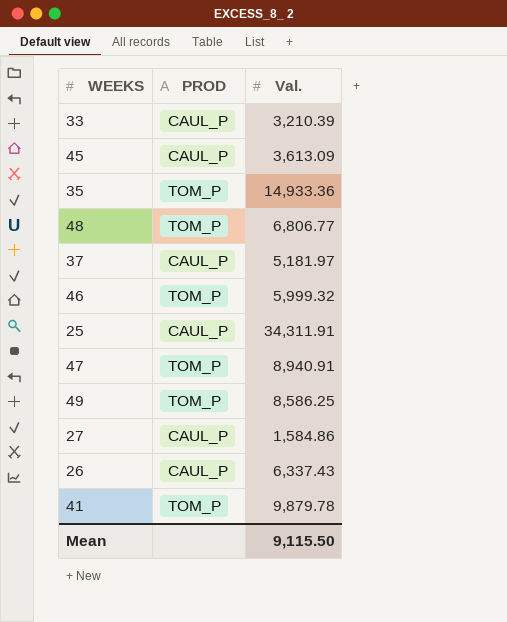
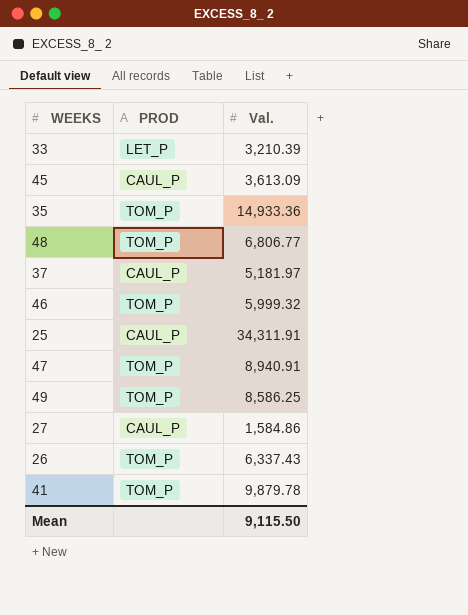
33 | PROD: CAUL_P -> LET_P
26 | PROD: CAUL_P -> TOM_P

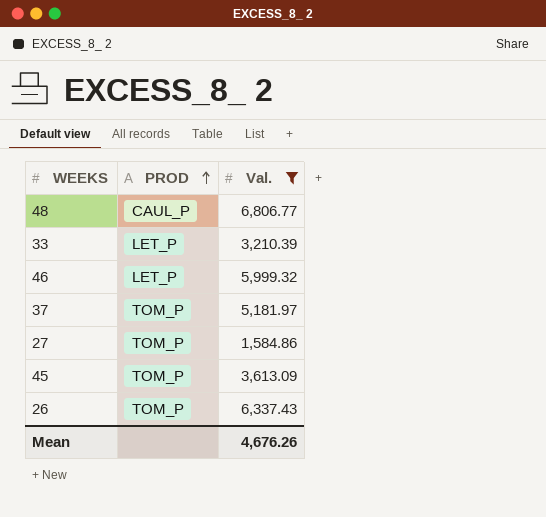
filter: none -> Val. <= 6,806.77
row order: none -> PROD ascending
48 | PROD: TOM_P -> CAUL_P
46 | PROD: TOM_P -> LET_P
37 | PROD: CAUL_P -> TOM_P
27 | PROD: CAUL_P -> TOM_P
45 | PROD: CAUL_P -> TOM_P
Mean | Val.: 9,115.50 -> 4,676.26

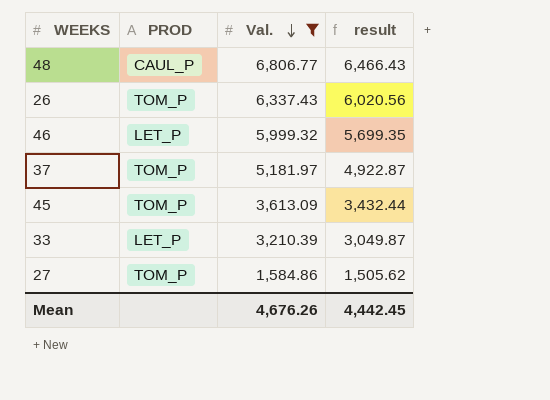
row order: PROD ascending -> Val. descending
column result | formula: none -> [Val.] * 0.95

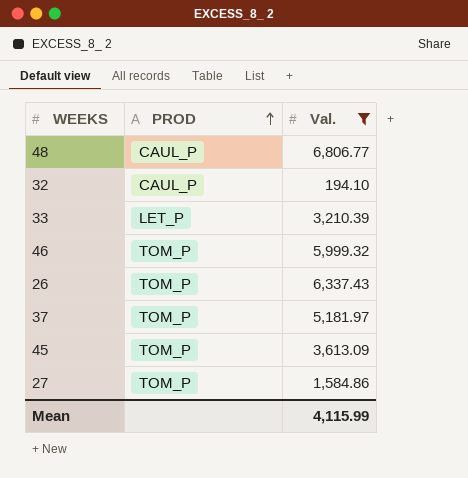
row order: Val. descending -> PROD ascending
column result | formula: [Val.] * 0.95 -> none
row 32: none -> CAUL_P | 194.10
46 | PROD: LET_P -> TOM_P
Mean | Val.: 4,676.26 -> 4,115.99

